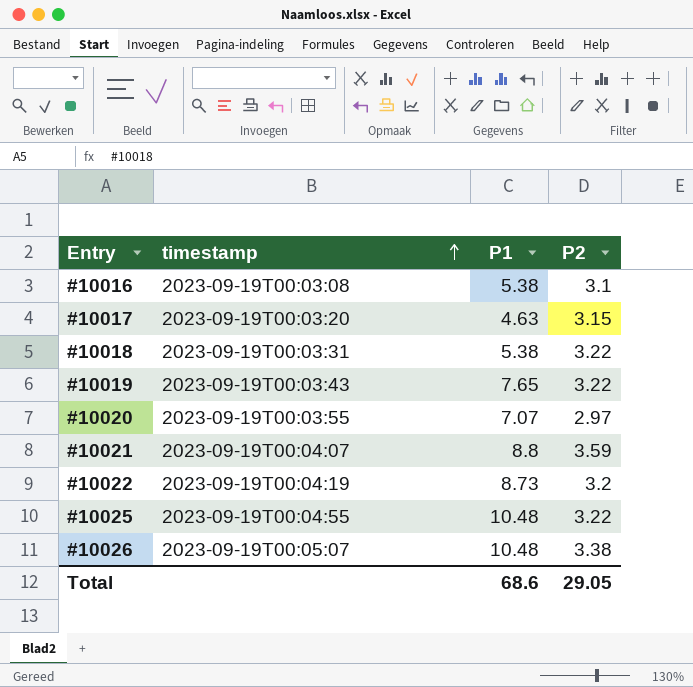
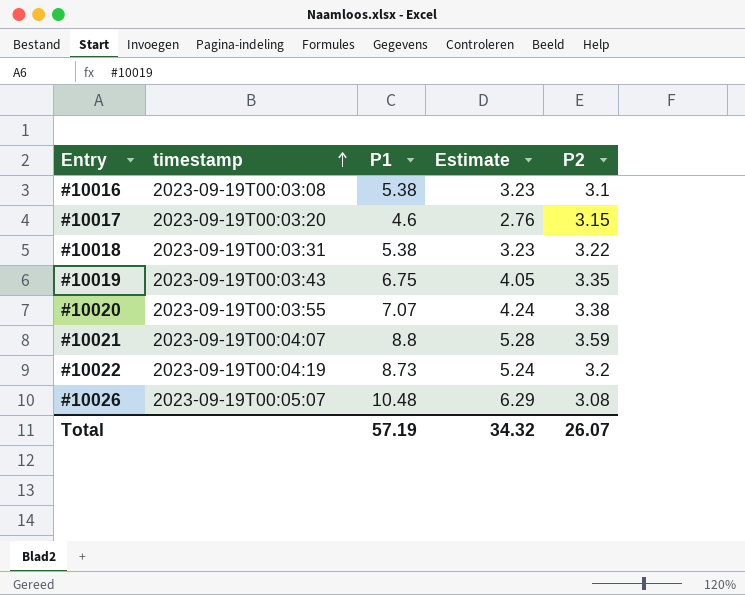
column Estimate | formula: none -> [P1] * 0.6
row #10025: 2023-09-19T00:04:55 | 10.48 | 3.22 -> none
#10017 | P1: 4.63 -> 4.6
#10019 | P1: 7.65 -> 6.75
#10019 | P2: 3.22 -> 3.35
#10020 | P2: 2.97 -> 3.38
#10026 | P2: 3.38 -> 3.08
Total | P1: 68.6 -> 57.19
Total | P2: 29.05 -> 26.07

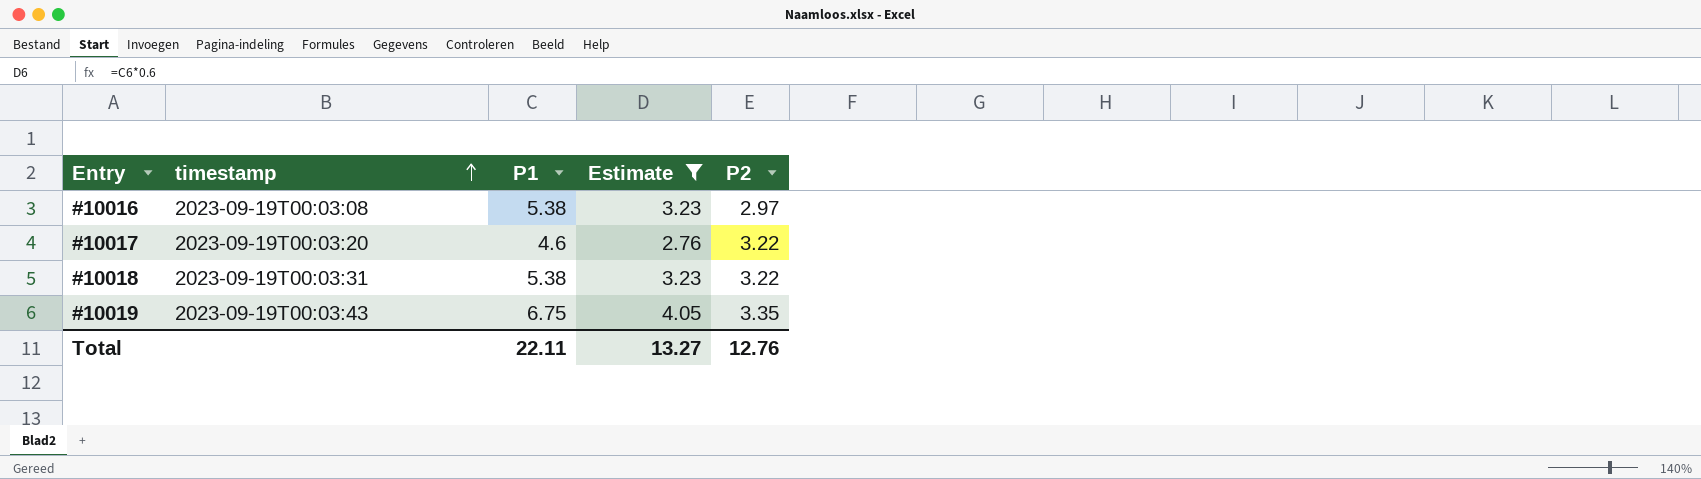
filter: none -> Estimate <= 4.05
#10016 | P2: 3.1 -> 2.97
#10017 | P2: 3.15 -> 3.22
Total | P1: 57.19 -> 22.11
Total | Estimate: 34.32 -> 13.27
Total | P2: 26.07 -> 12.76

